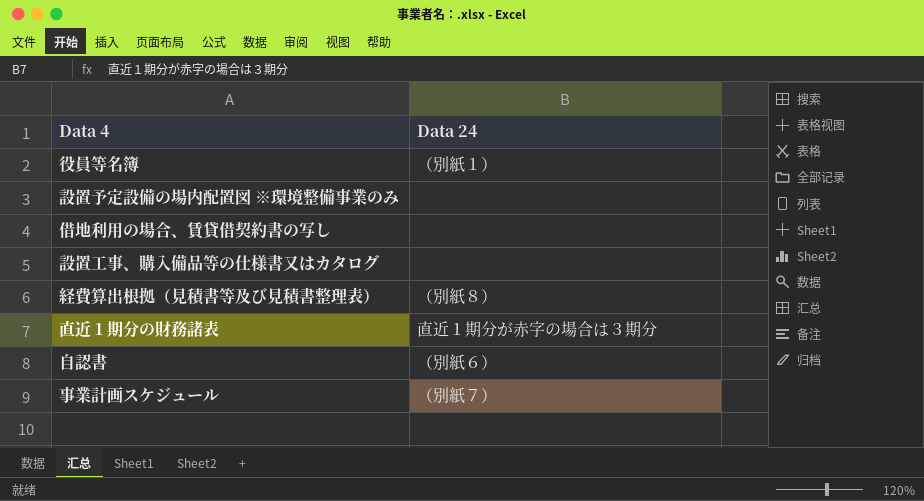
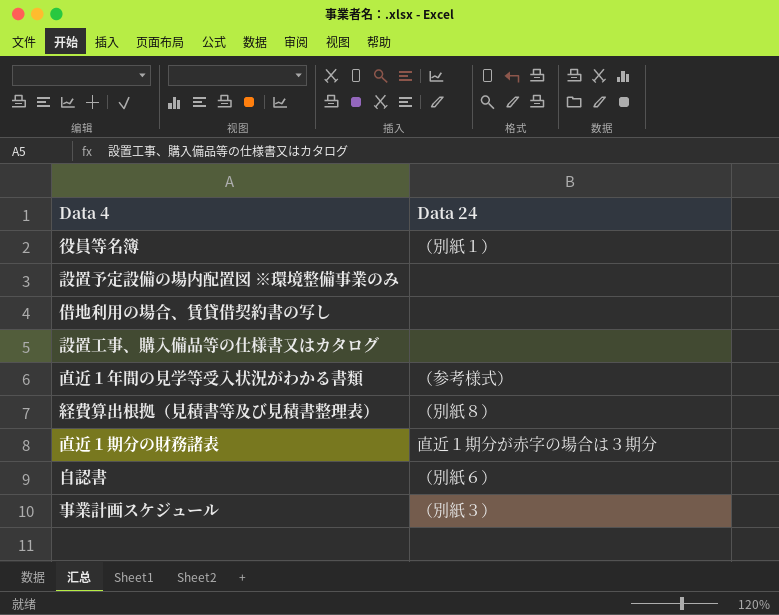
row 直近１年間の見学等受入状況がわかる書類: none -> （参考様式）
事業計画スケジュール | Data 24: （別紙７） -> （別紙３）

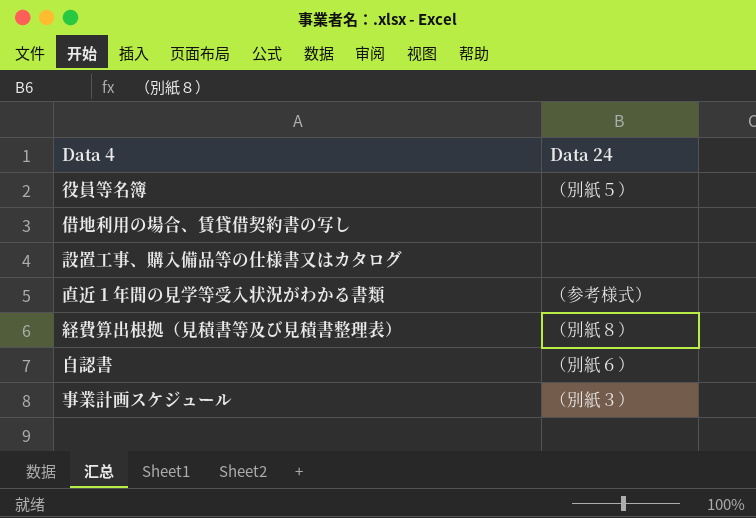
row 設置予定設備の場内配置図 ※環境整備事業のみ: none -> none
row 直近１期分の財務諸表: 直近１期分が赤字の場合は３期分 -> none
役員等名簿 | Data 24: （別紙１） -> （別紙５）

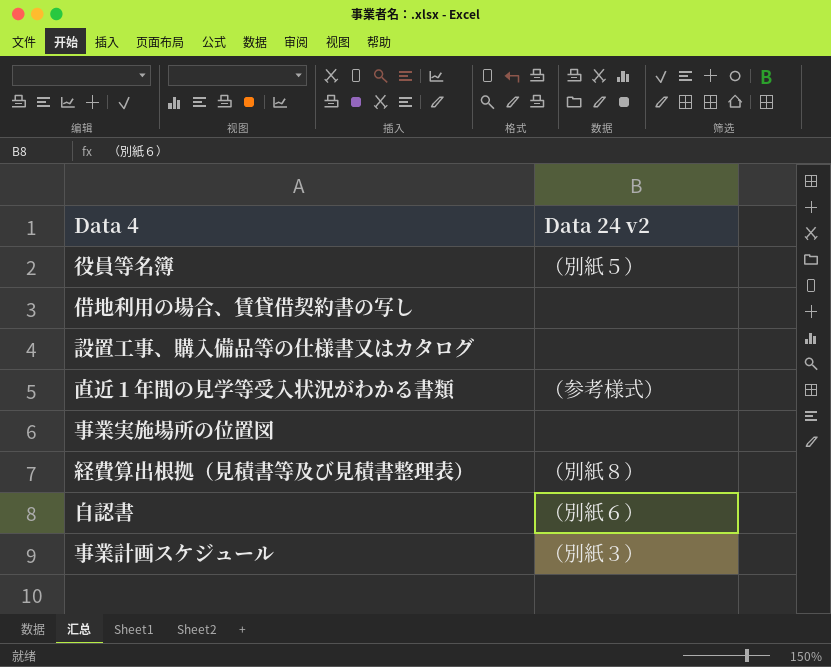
column name: Data 24 -> Data 24 v2
row 事業実施場所の位置図: none -> none

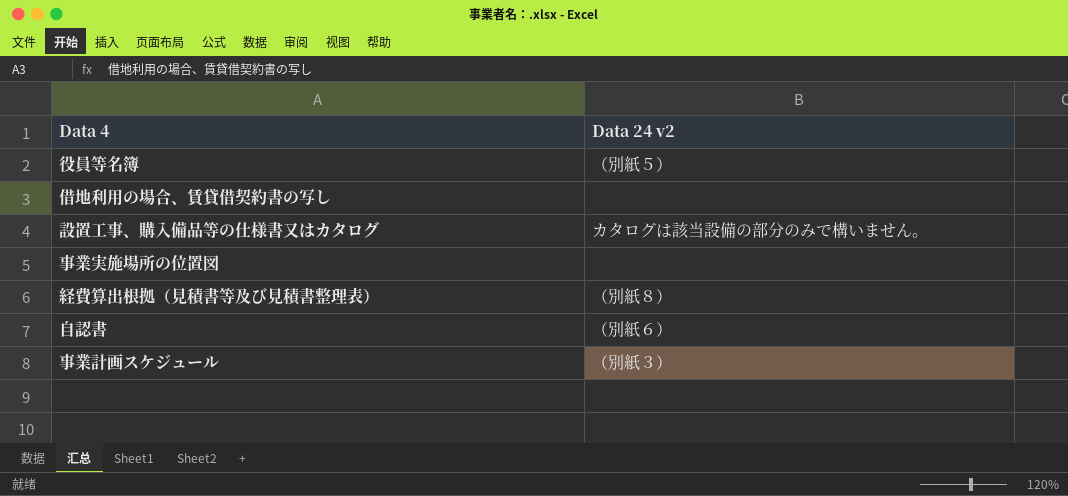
row 直近１年間の見学等受入状況がわかる書類: （参考様式） -> none
設置工事、購入備品等の仕様書又はカタログ | Data 24 v2: none -> カタログは該当設備の部分のみで構いません。

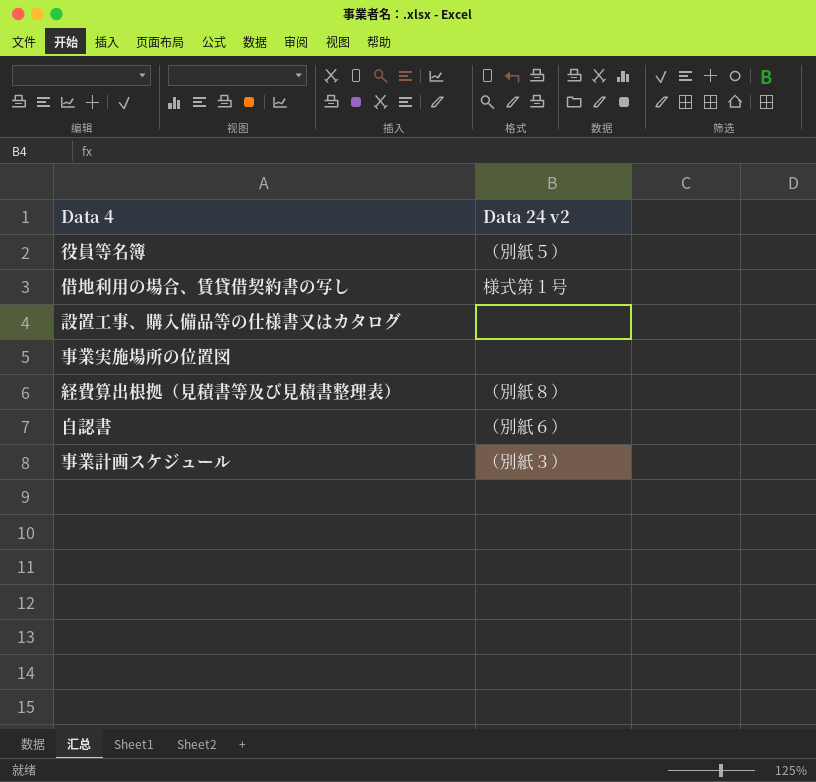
借地利用の場合、賃貸借契約書の写し | Data 24 v2: none -> 様式第１号
設置工事、購入備品等の仕様書又はカタログ | Data 24 v2: カタログは該当設備の部分のみで構いません。 -> none

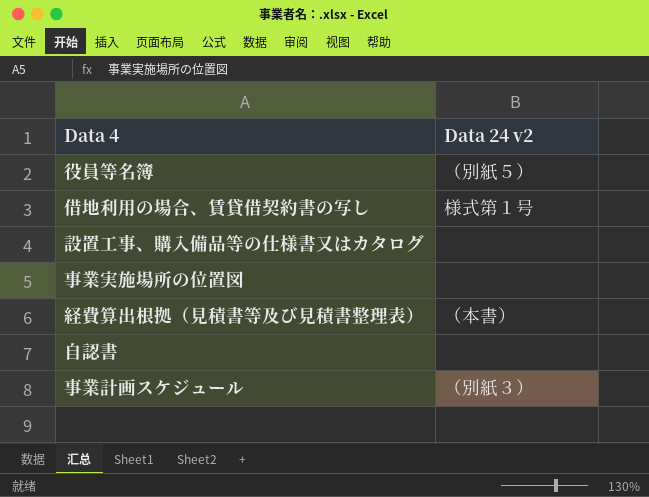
経費算出根拠（見積書等及び見積書整理表） | Data 24 v2: （別紙８） -> （本書）
自認書 | Data 24 v2: （別紙６） -> none

